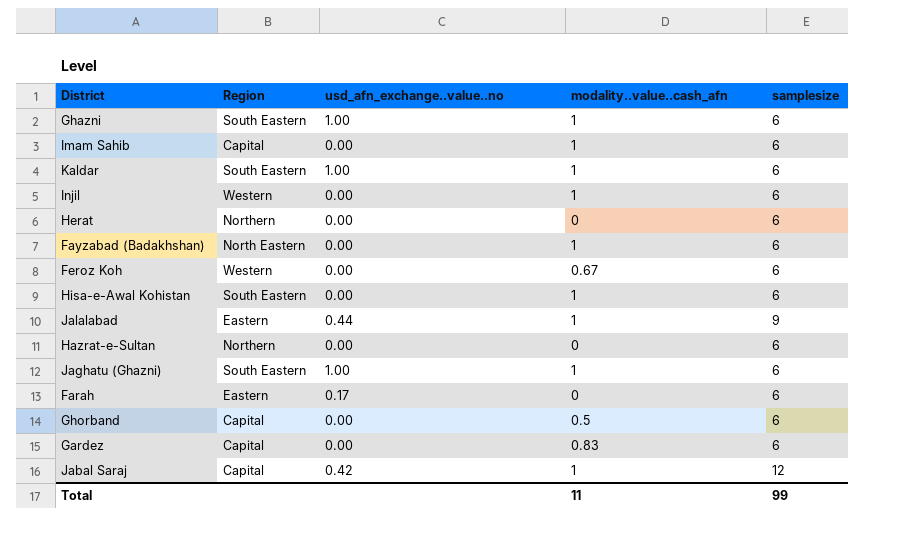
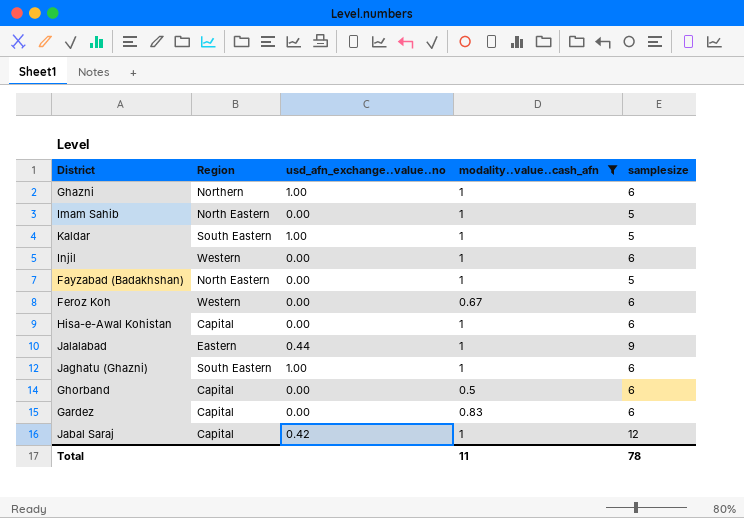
filter: none -> modality..value..cash_afn != 0
Ghazni | Region: South Eastern -> Northern
Imam Sahib | Region: Capital -> North Eastern
Imam Sahib | samplesize: 6 -> 5
Kaldar | samplesize: 6 -> 5
Fayzabad (Badakhshan) | samplesize: 6 -> 5
Hisa-e-Awal Kohistan | Region: South Eastern -> Capital
Total | samplesize: 99 -> 78

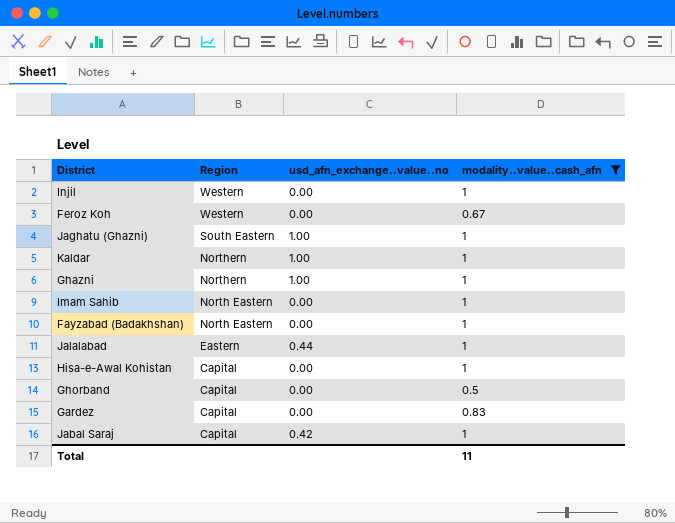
row order: none -> Region descending
column samplesize | position: 5 -> none
Kaldar | Region: South Eastern -> Northern

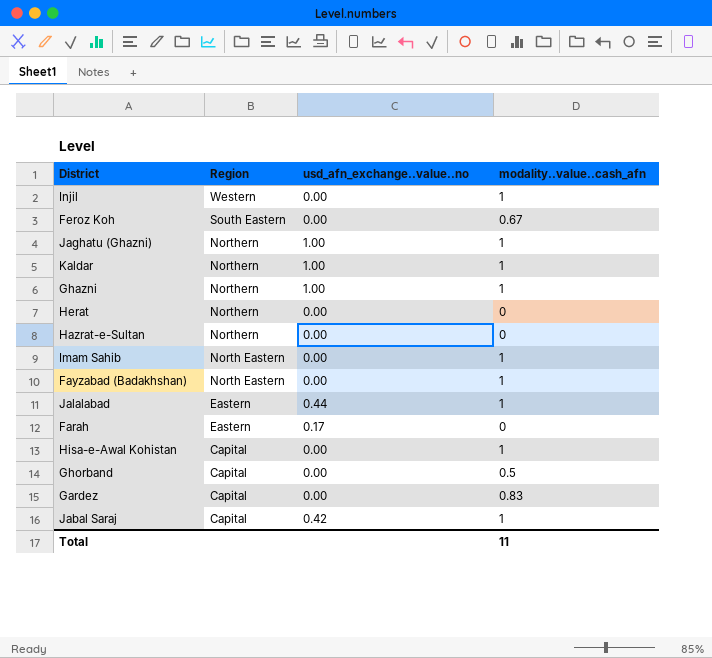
filter: modality..value..cash_afn != 0 -> none
Feroz Koh | Region: Western -> South Eastern
Jaghatu (Ghazni) | Region: South Eastern -> Northern

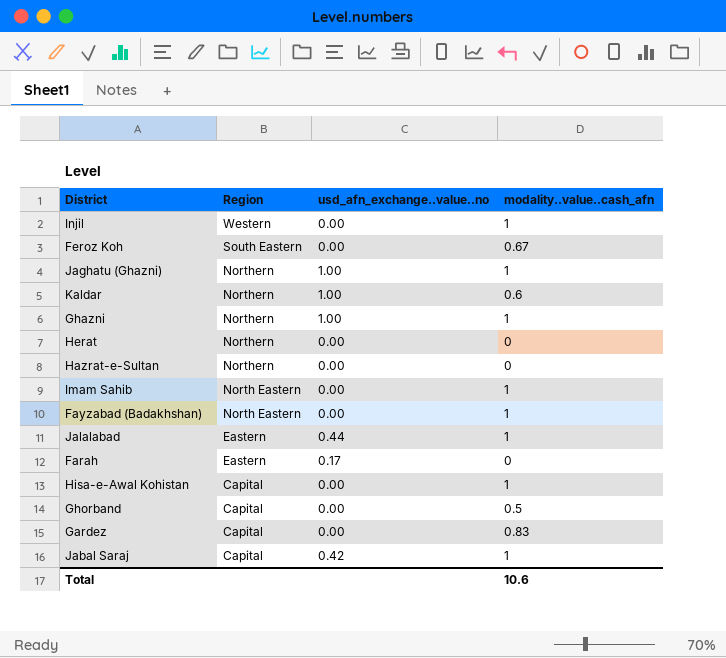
Kaldar | modality..value..cash_afn: 1 -> 0.6
Total | modality..value..cash_afn: 11 -> 10.6

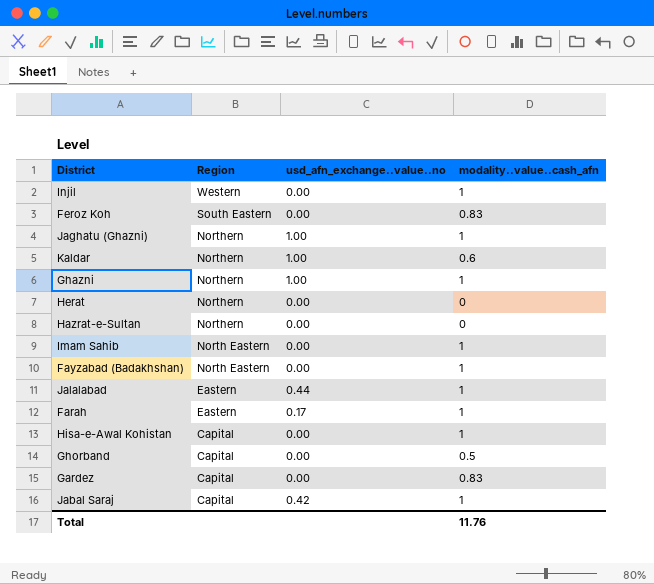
Feroz Koh | modality..value..cash_afn: 0.67 -> 0.83
Farah | modality..value..cash_afn: 0 -> 1
Total | modality..value..cash_afn: 10.6 -> 11.76

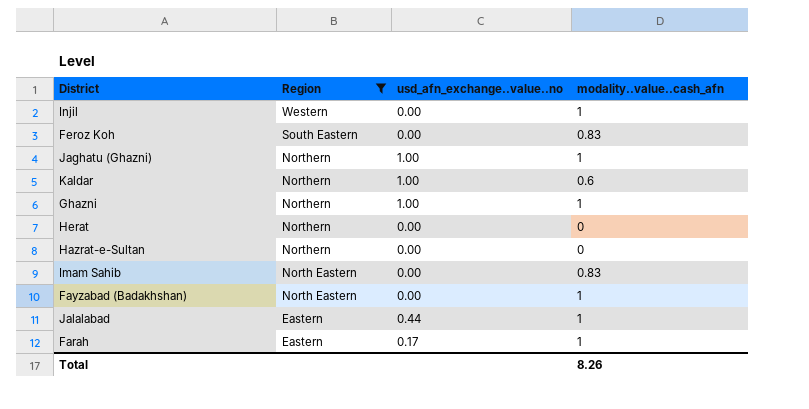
filter: none -> Region != Capital
Imam Sahib | modality..value..cash_afn: 1 -> 0.83
Total | modality..value..cash_afn: 11.76 -> 8.26

